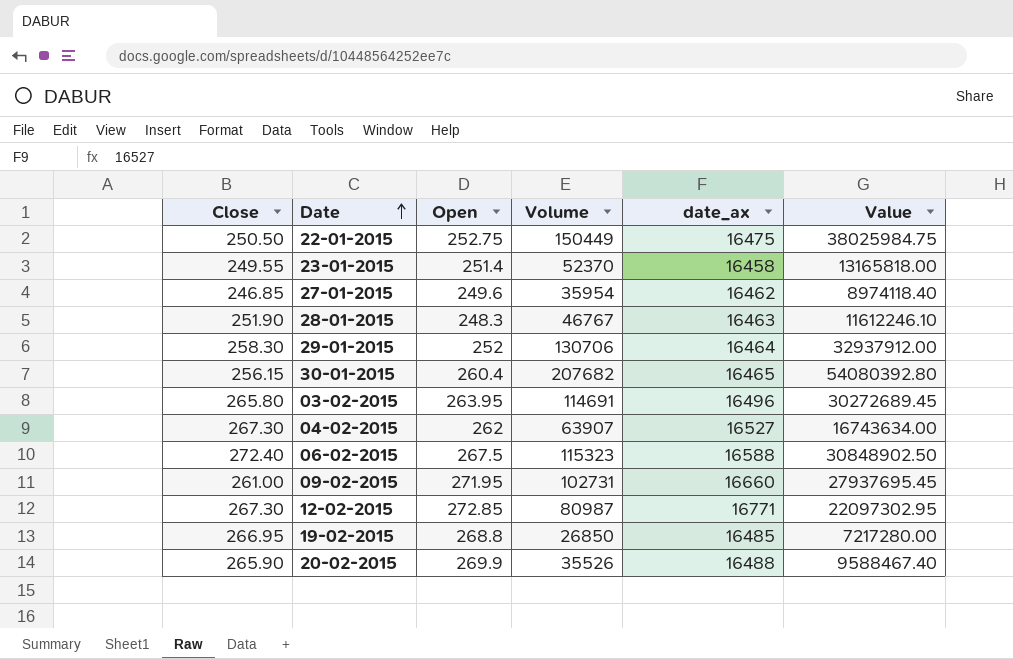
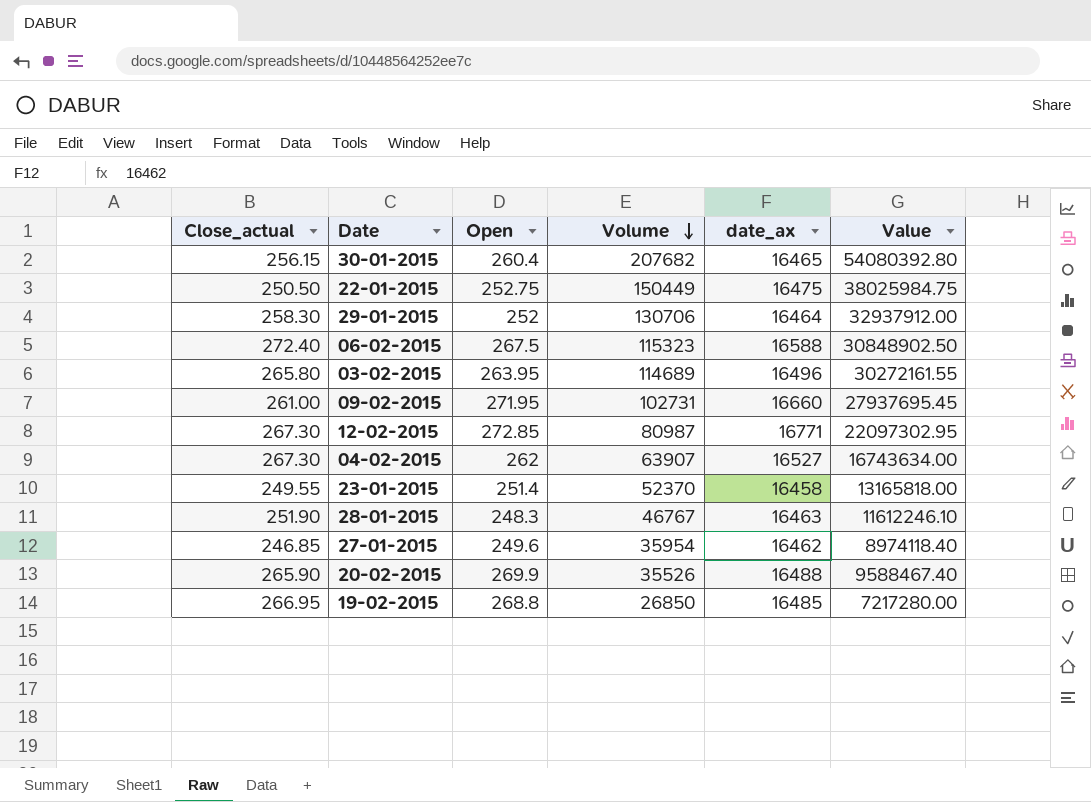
row order: Date ascending -> Volume descending
column name: Close -> Close_actual
03-02-2015 | Volume: 114691 -> 114689
03-02-2015 | Value: 30272689.45 -> 30272161.55

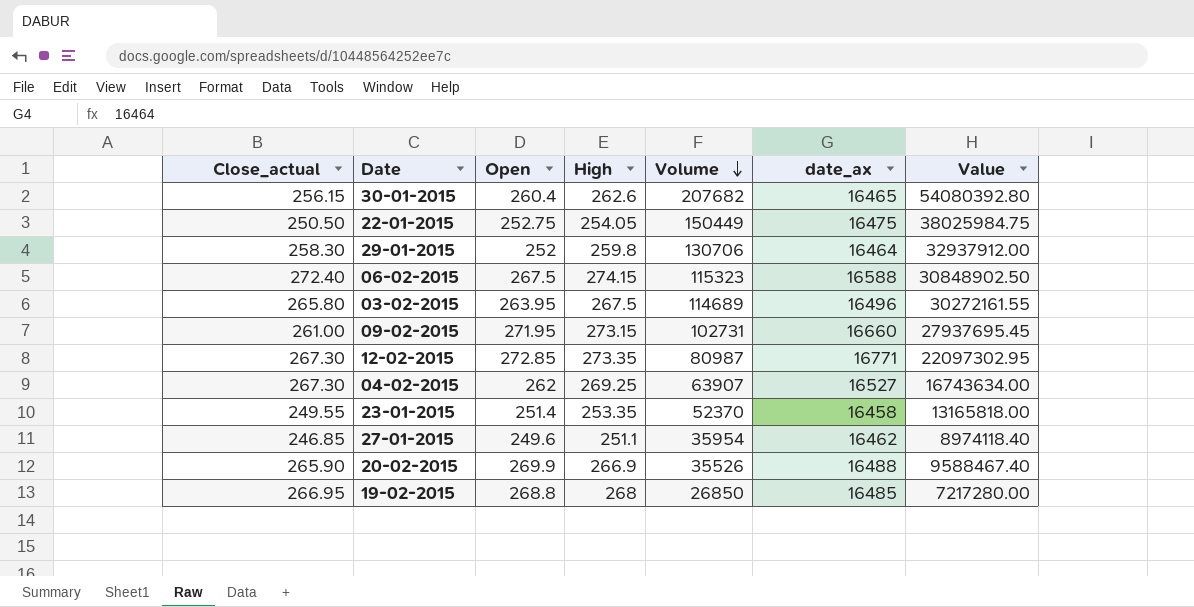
column High | position: none -> 4
row 28-01-2015: 251.90 | 248.3 | 46767 | 16463 | 11612246.10 -> none

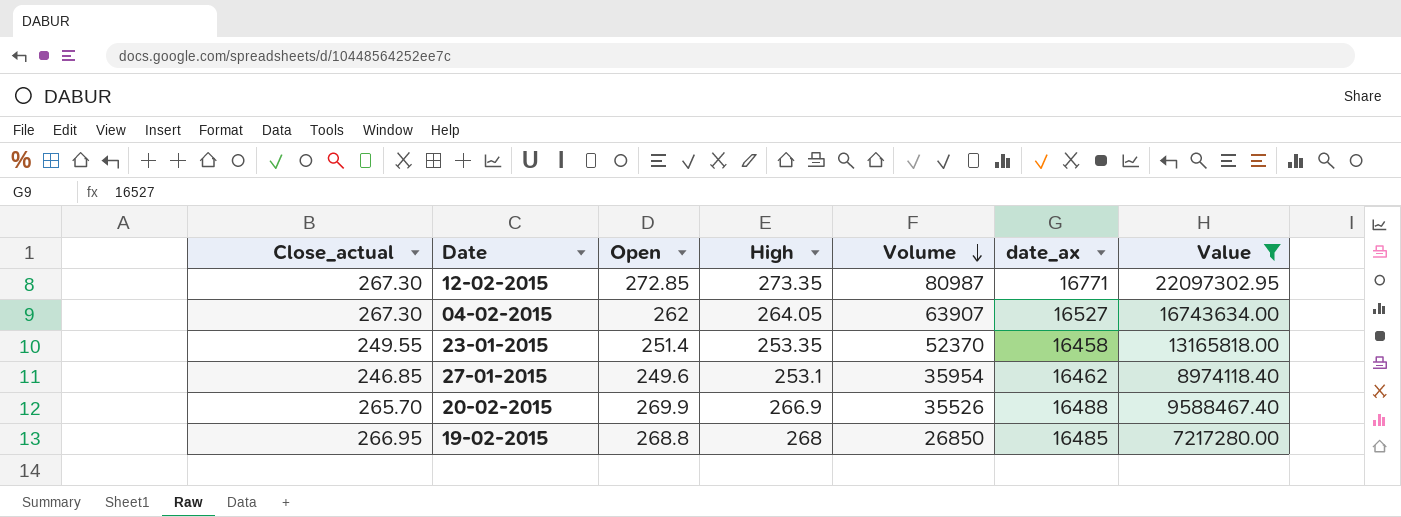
filter: none -> Value <= 22097302.95
04-02-2015 | High: 269.25 -> 264.05
27-01-2015 | High: 251.1 -> 253.1
20-02-2015 | Close_actual: 265.90 -> 265.70

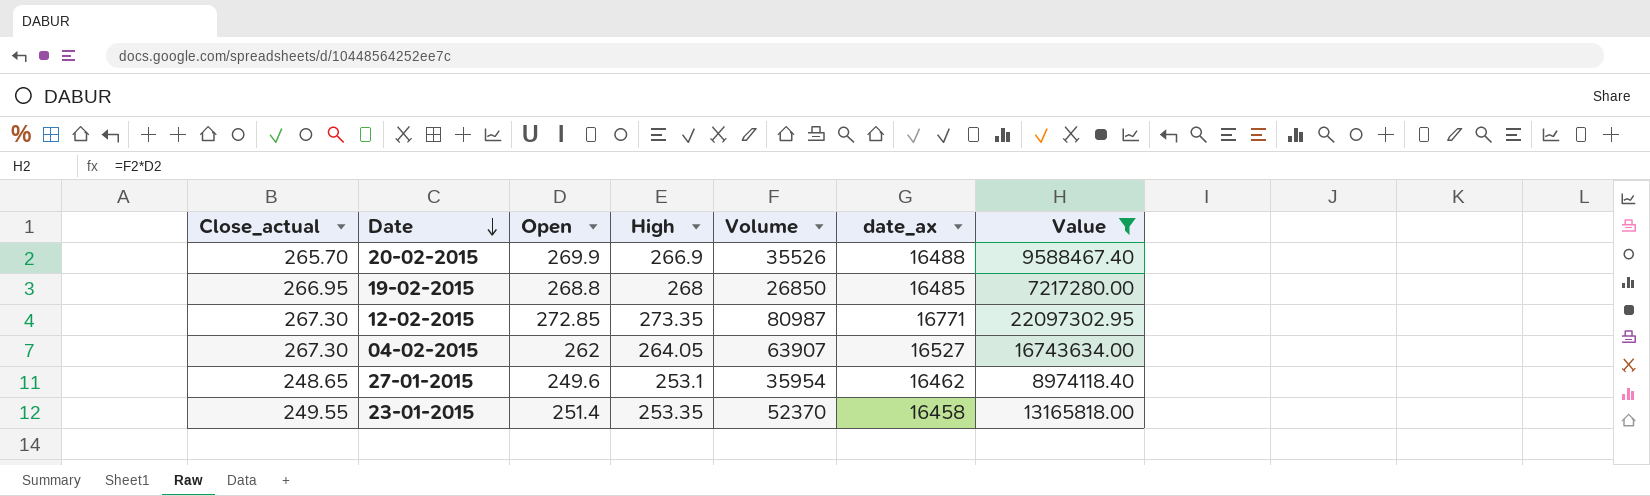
row order: Volume descending -> Date descending
27-01-2015 | Close_actual: 246.85 -> 248.65

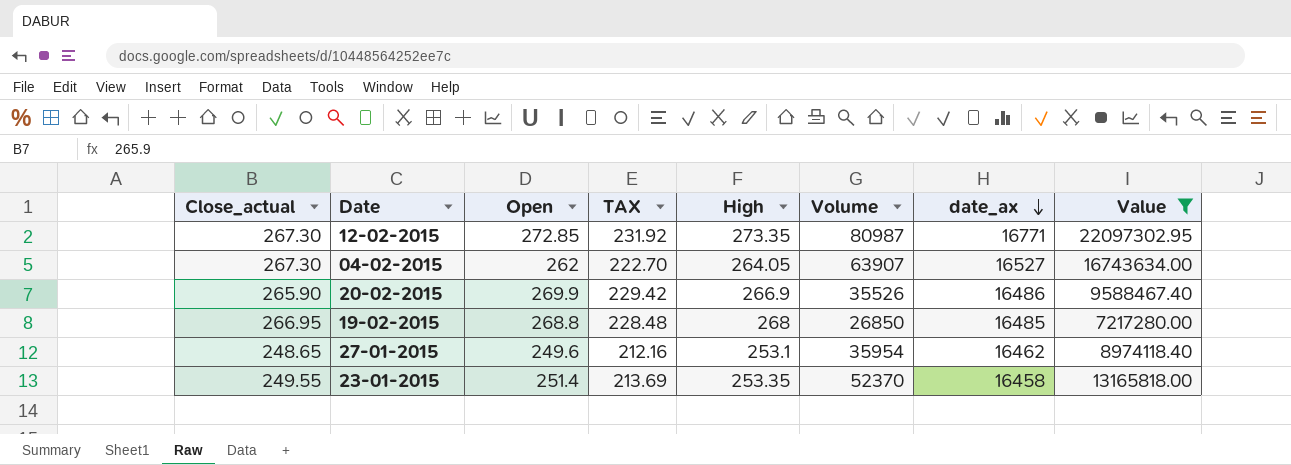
row order: Date descending -> date_ax descending
column TAX | formula: none -> [Open] * 0.85
20-02-2015 | Close_actual: 265.70 -> 265.90
20-02-2015 | date_ax: 16488 -> 16486

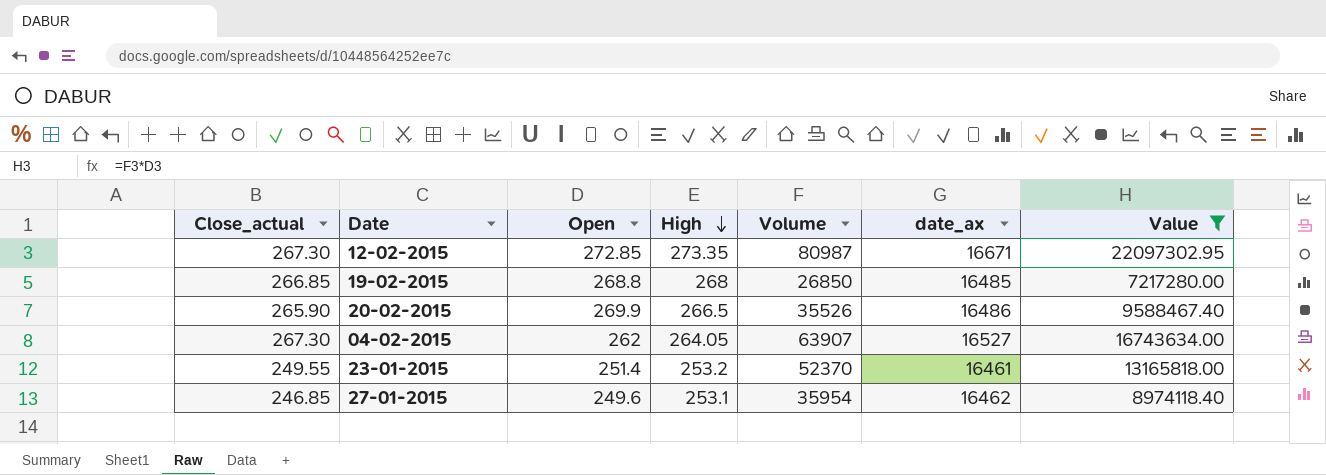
row order: date_ax descending -> High descending
column TAX | formula: [Open] * 0.85 -> none
12-02-2015 | date_ax: 16771 -> 16671
19-02-2015 | Close_actual: 266.95 -> 266.85
20-02-2015 | High: 266.9 -> 266.5
23-01-2015 | High: 253.35 -> 253.2
23-01-2015 | date_ax: 16458 -> 16461
27-01-2015 | Close_actual: 248.65 -> 246.85

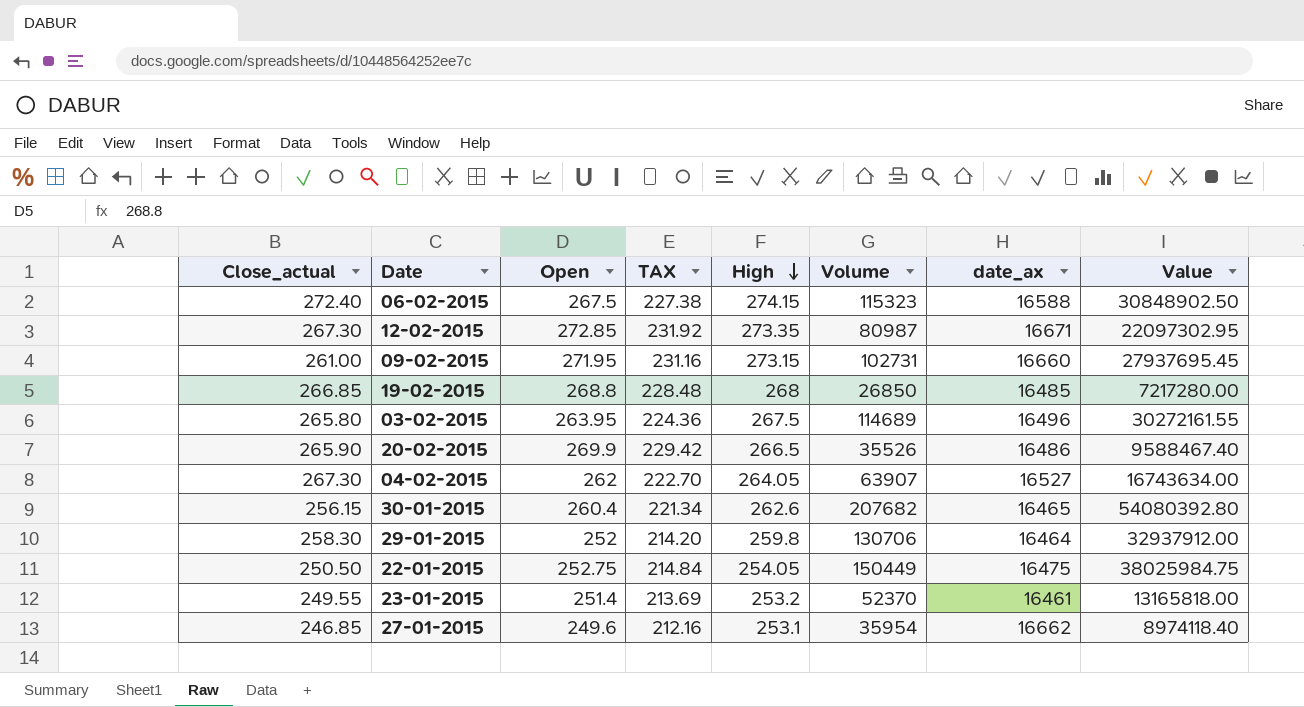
filter: Value <= 22097302.95 -> none
column TAX | formula: none -> [Open] * 0.85
27-01-2015 | date_ax: 16462 -> 16662

